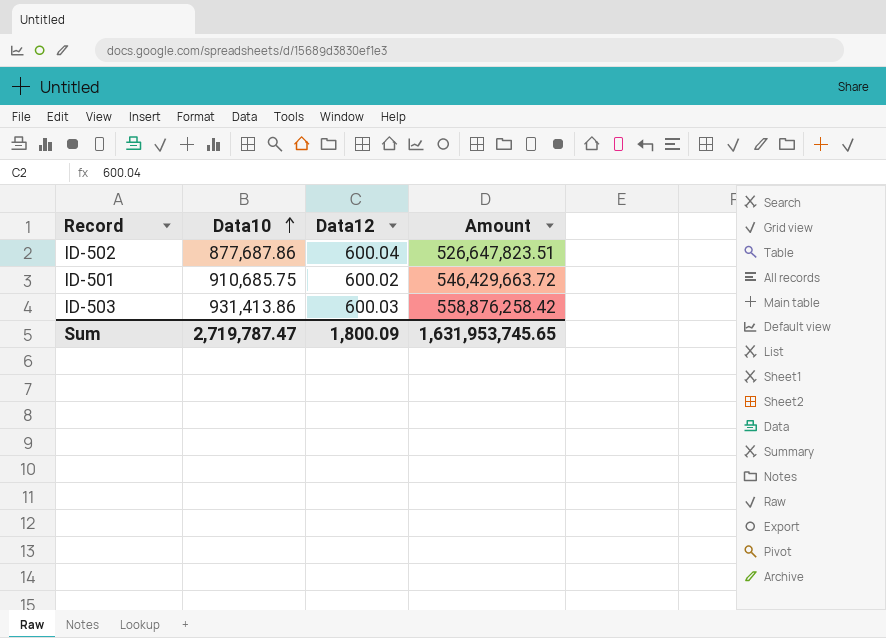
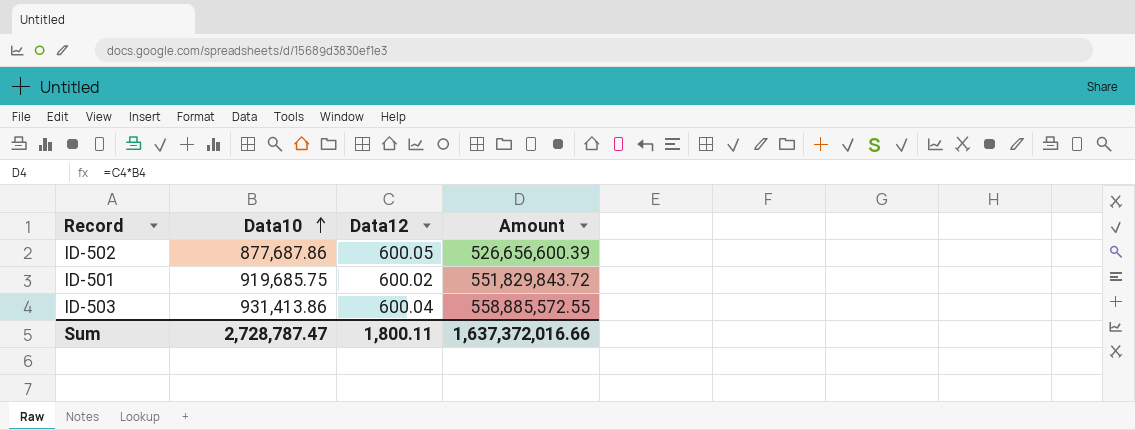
ID-502 | Data12: 600.04 -> 600.05
ID-502 | Amount: 526,647,823.51 -> 526,656,600.39
ID-501 | Data10: 910,685.75 -> 919,685.75
ID-501 | Amount: 546,429,663.72 -> 551,829,843.72
ID-503 | Data12: 600.03 -> 600.04
ID-503 | Amount: 558,876,258.42 -> 558,885,572.55
Sum | Data10: 2,719,787.47 -> 2,728,787.47
Sum | Data12: 1,800.09 -> 1,800.11
Sum | Amount: 1,631,953,745.65 -> 1,637,372,016.66

